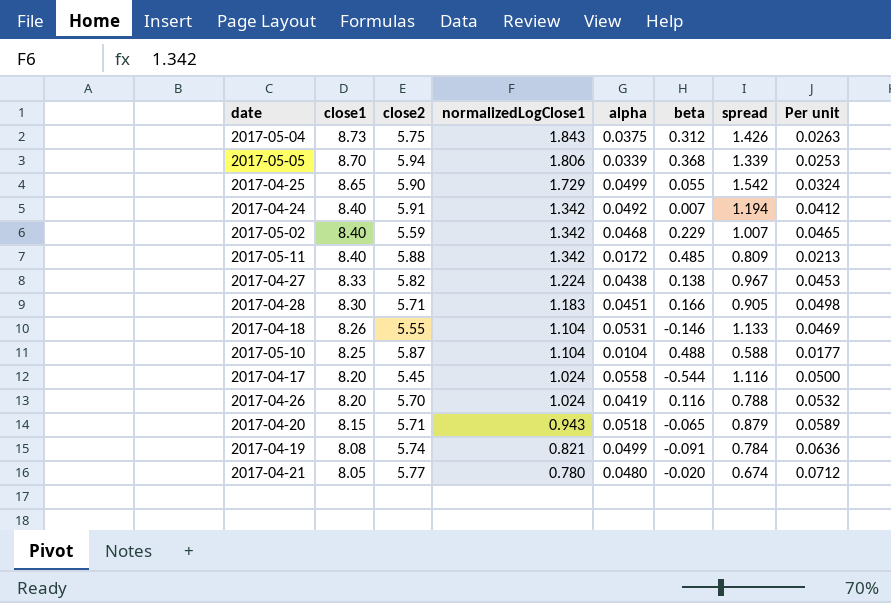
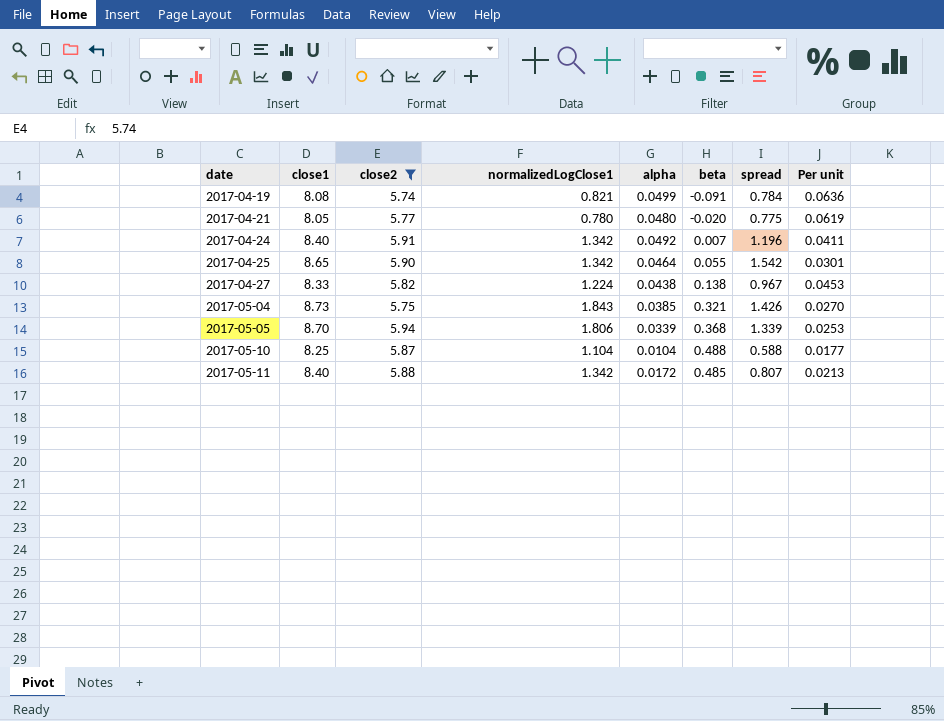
filter: none -> close2 >= 5.74
row order: close1 descending -> date ascending
2017-04-21 | spread: 0.674 -> 0.775
2017-04-21 | Per unit: 0.0712 -> 0.0619
2017-04-24 | spread: 1.194 -> 1.196
2017-04-24 | Per unit: 0.0412 -> 0.0411
2017-04-25 | normalizedLogClose1: 1.729 -> 1.342
2017-04-25 | alpha: 0.0499 -> 0.0464
2017-04-25 | Per unit: 0.0324 -> 0.0301
2017-05-04 | alpha: 0.0375 -> 0.0385
2017-05-04 | beta: 0.312 -> 0.321
2017-05-04 | Per unit: 0.0263 -> 0.0270
2017-05-11 | spread: 0.809 -> 0.807

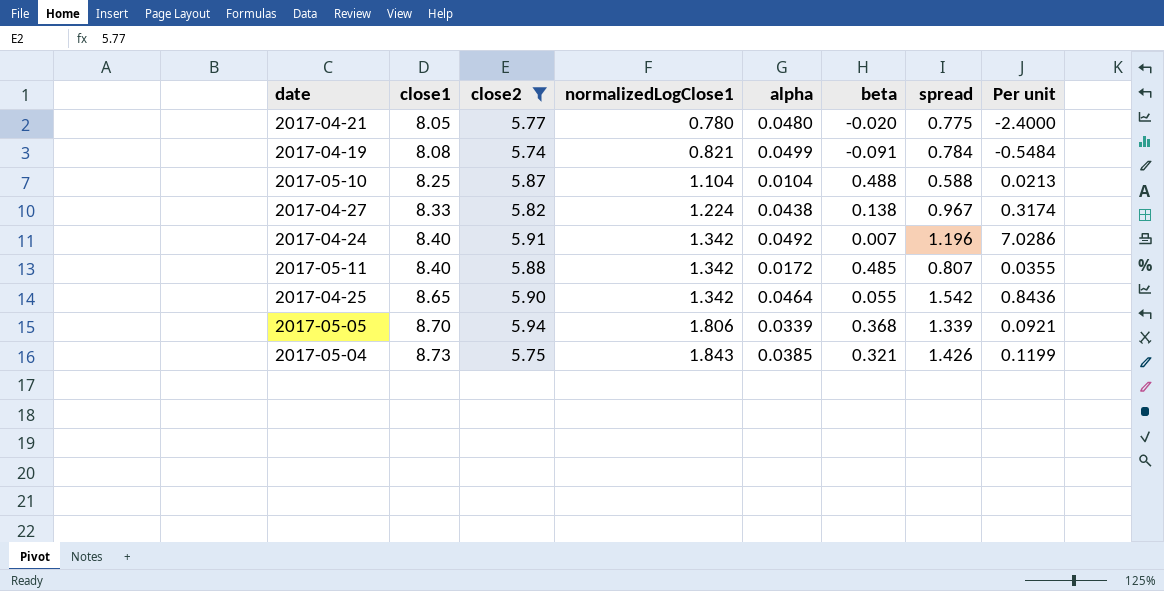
row order: date ascending -> close1 ascending
column Per unit | formula: [alpha] / [spread] -> [alpha] / [beta]

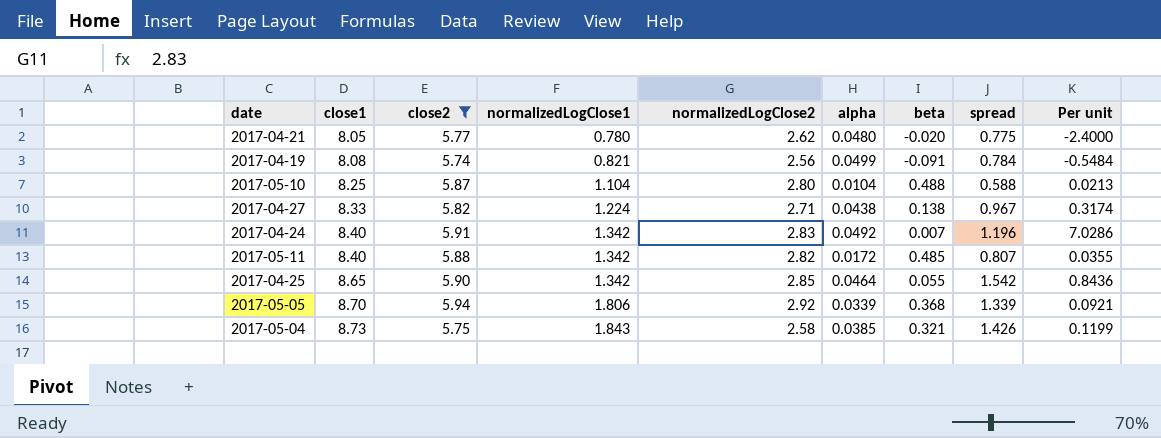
column normalizedLogClose2 | position: none -> 5

